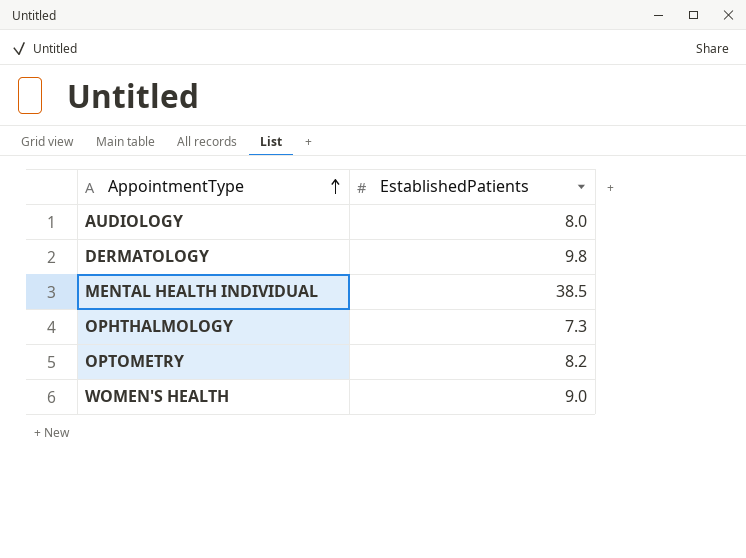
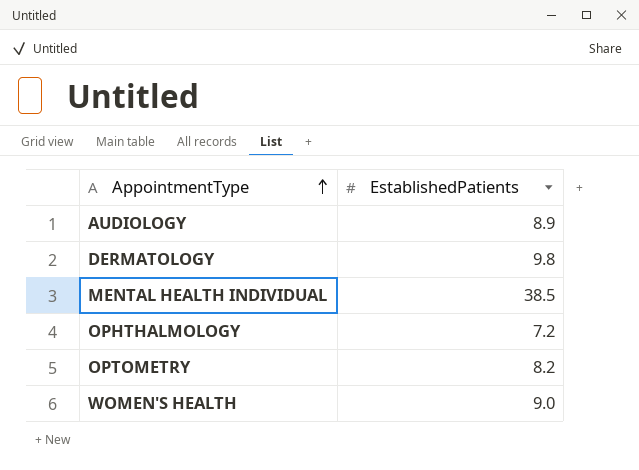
AUDIOLOGY | EstablishedPatients: 8.0 -> 8.9
OPHTHALMOLOGY | EstablishedPatients: 7.3 -> 7.2

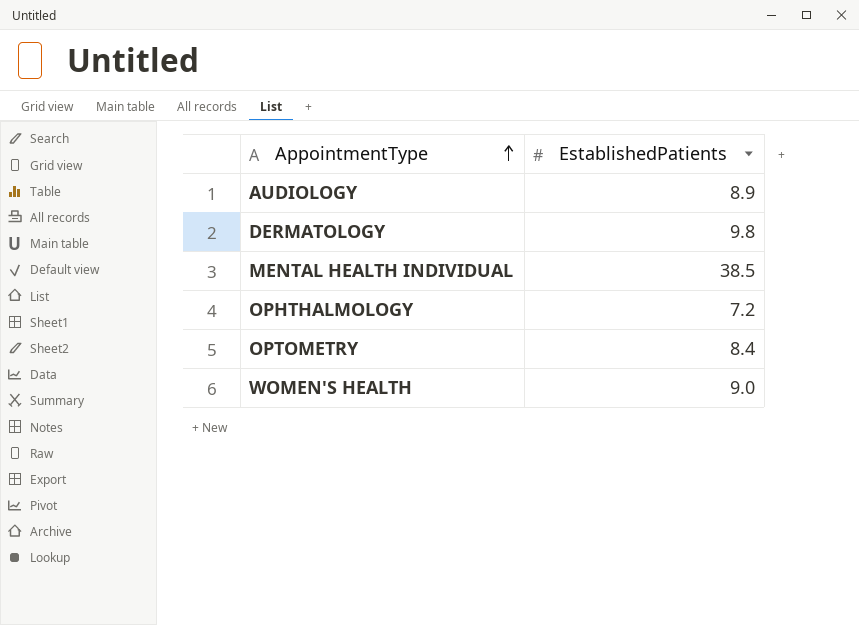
OPTOMETRY | EstablishedPatients: 8.2 -> 8.4

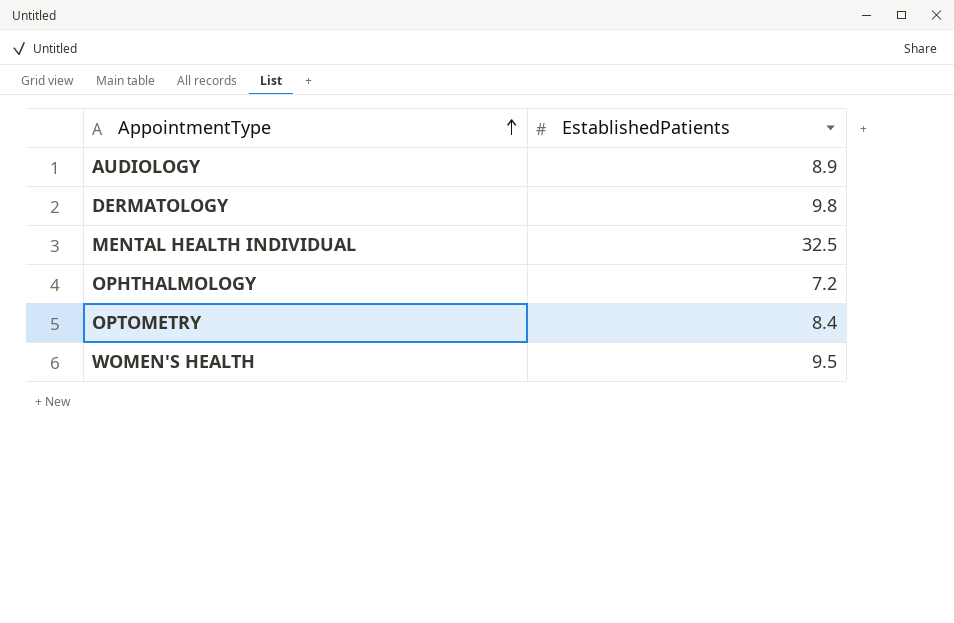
MENTAL HEALTH INDIVIDUAL | EstablishedPatients: 38.5 -> 32.5
WOMEN'S HEALTH | EstablishedPatients: 9.0 -> 9.5

